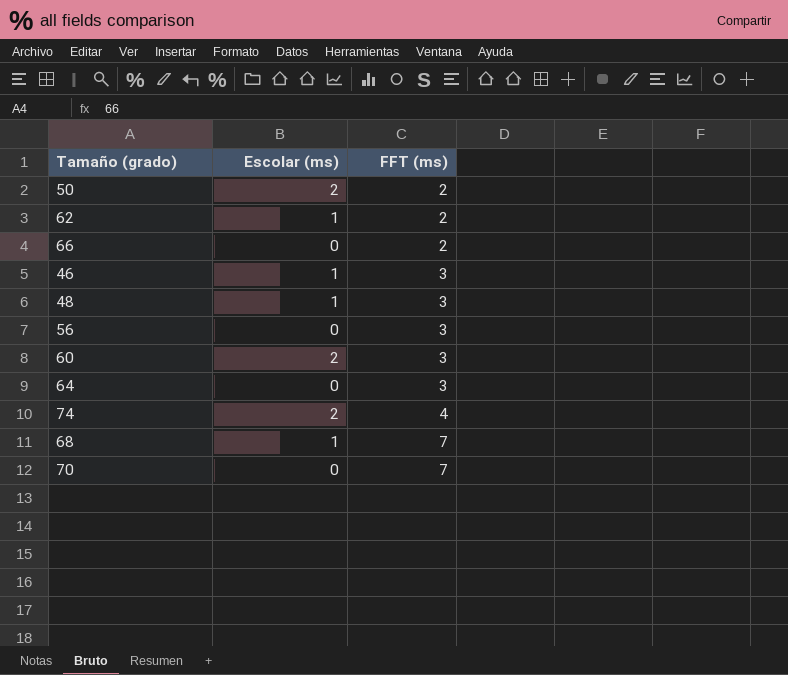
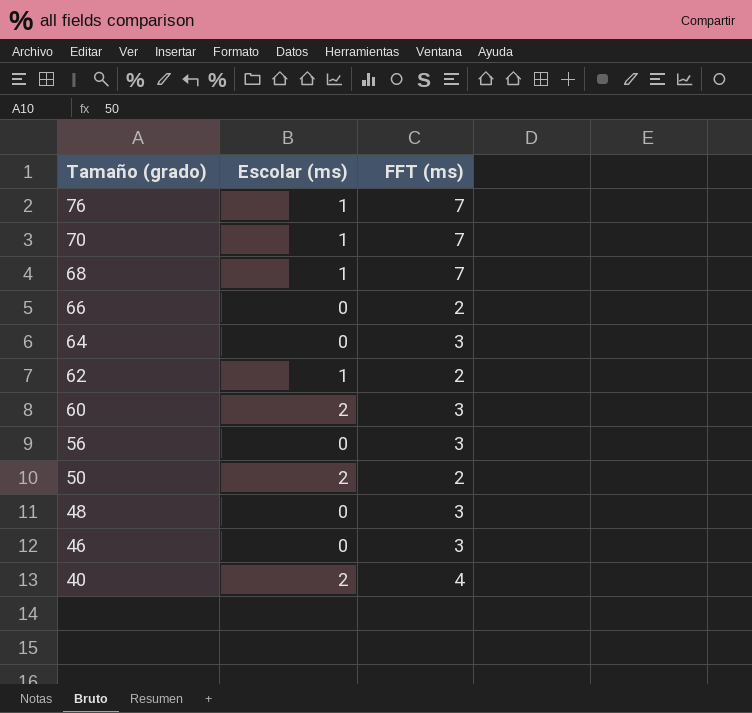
row order: FFT (ms) ascending -> Tamaño (grado) descending
row 74: 2 | 4 -> none
row 76: none -> 1 | 7
70 | Escolar (ms): 0 -> 1
48 | Escolar (ms): 1 -> 0
46 | Escolar (ms): 1 -> 0
row 40: none -> 2 | 4

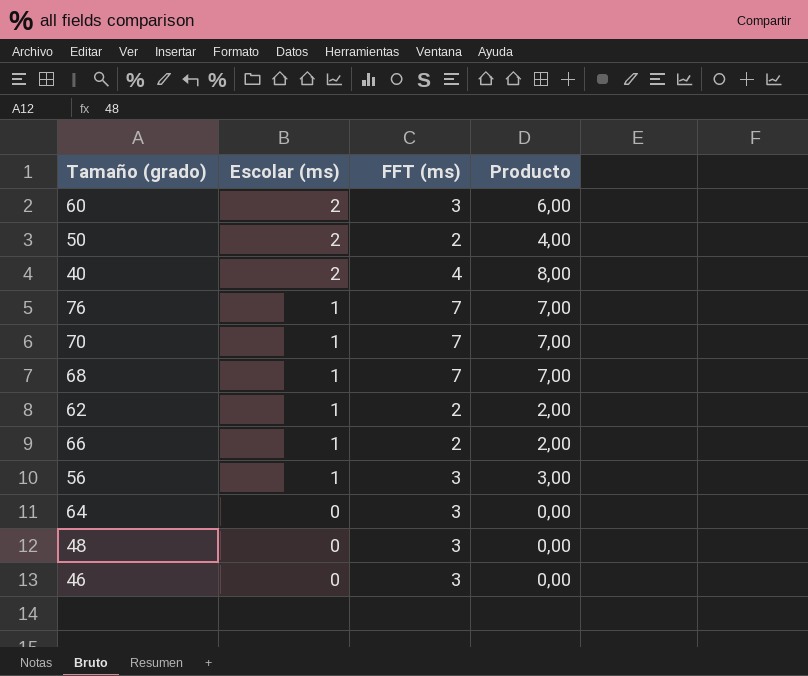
row order: Tamaño (grado) descending -> Escolar (ms) descending
column Producto | formula: none -> [Escolar (ms)] * [FFT (ms)]
66 | Escolar (ms): 0 -> 1
56 | Escolar (ms): 0 -> 1

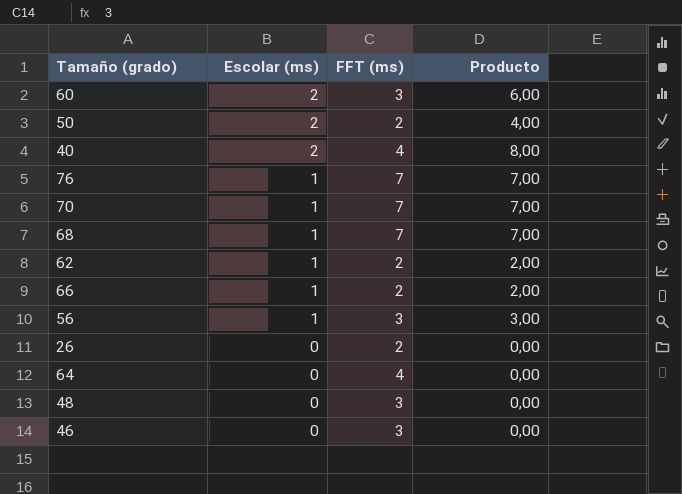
row 26: none -> 0 | 2 | 0,00
64 | FFT (ms): 3 -> 4

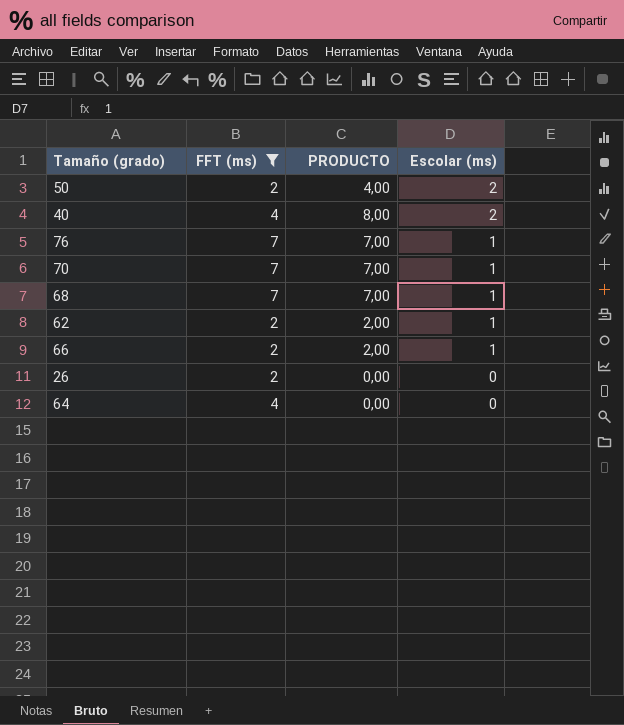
filter: none -> FFT (ms) != 3
column name: Producto -> PRODUCTO
column Escolar (ms) | position: 2 -> 4

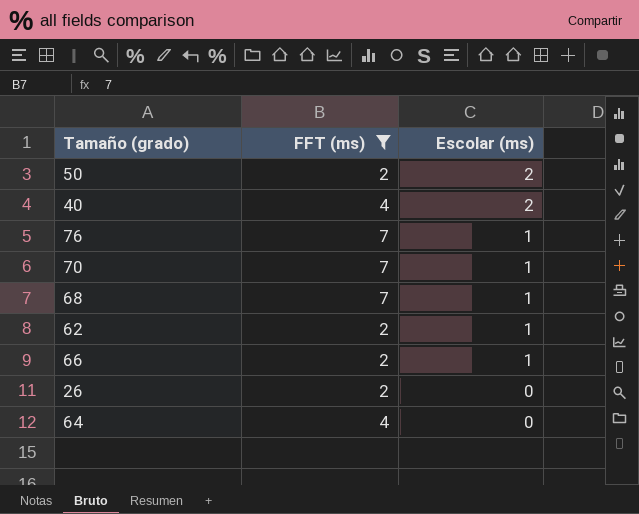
column PRODUCTO | formula: [FFT (ms)] * [Escolar (ms)] -> none

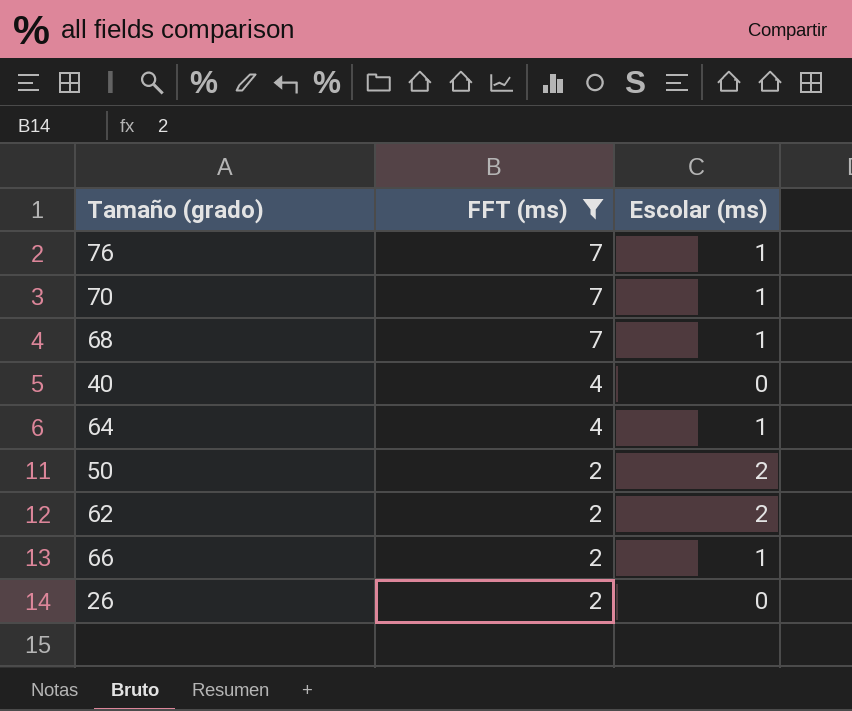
row order: Escolar (ms) descending -> FFT (ms) descending
40 | Escolar (ms): 2 -> 0
64 | Escolar (ms): 0 -> 1
62 | Escolar (ms): 1 -> 2

